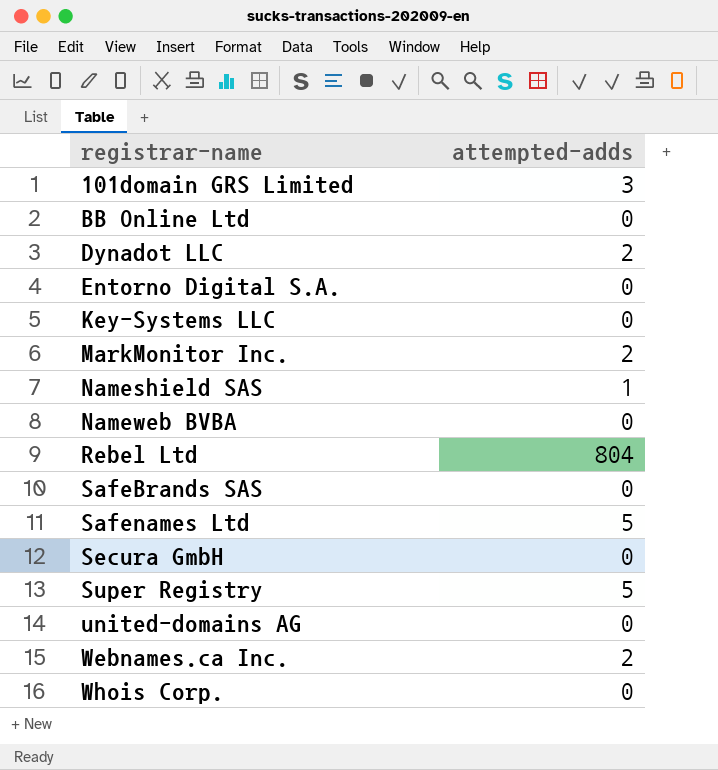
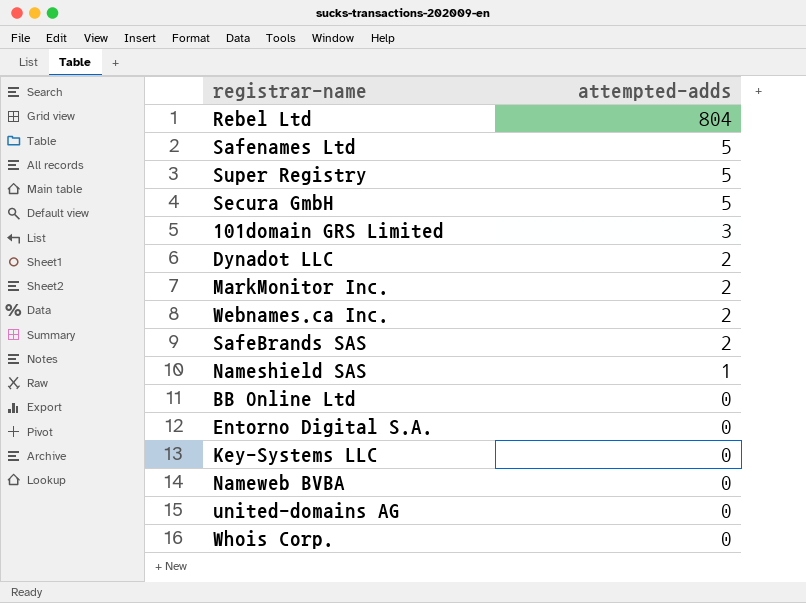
row order: registrar-name ascending -> attempted-adds descending
Secura GmbH | attempted-adds: 0 -> 5
SafeBrands SAS | attempted-adds: 0 -> 2

